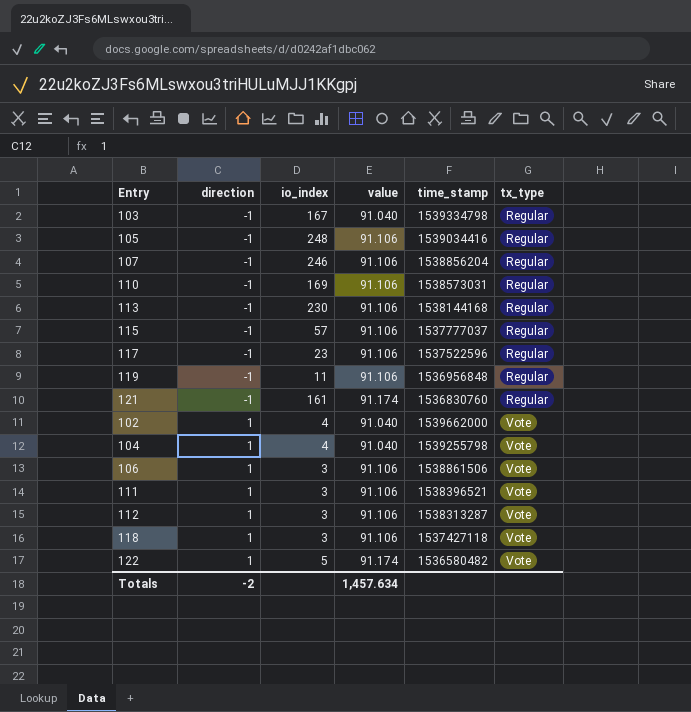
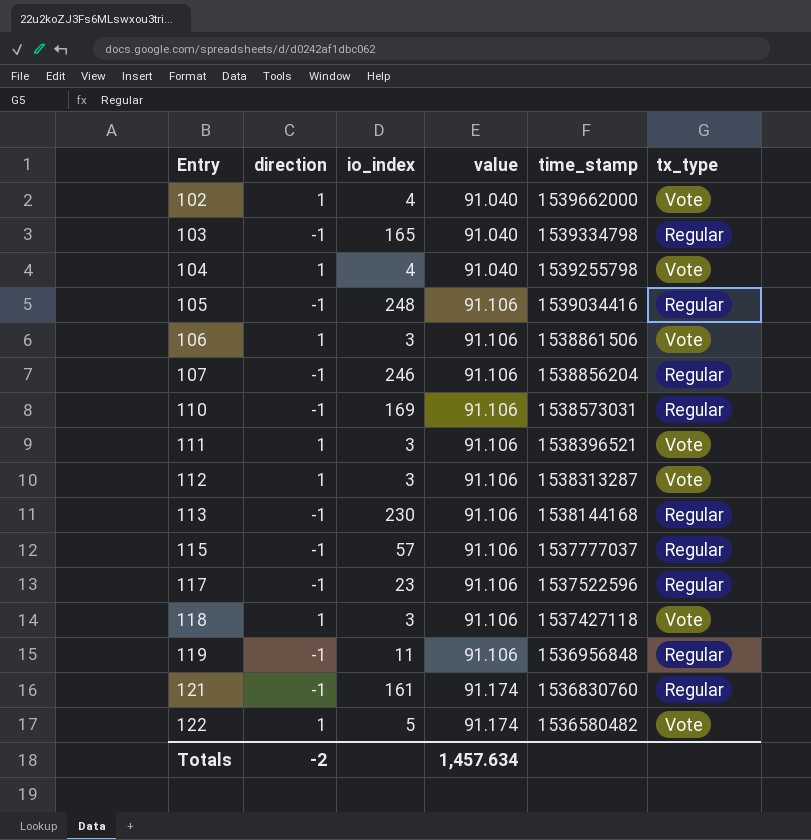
row order: direction ascending -> Entry ascending
103 | io_index: 167 -> 165

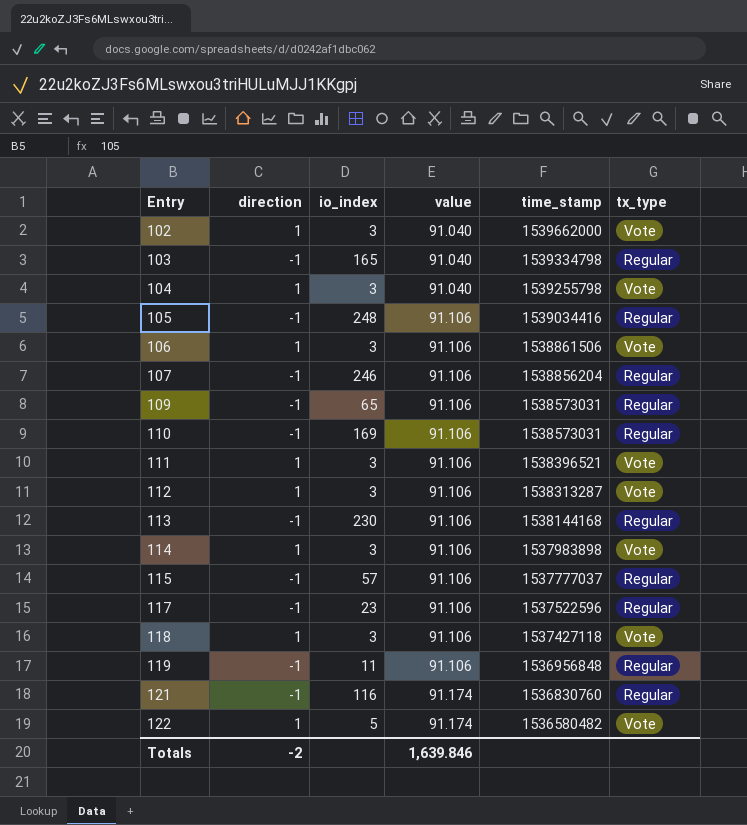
102 | io_index: 4 -> 3
104 | io_index: 4 -> 3
row 109: none -> -1 | 65 | 91.106 | 1538573031 | Regular
row 114: none -> 1 | 3 | 91.106 | 1537983898 | Vote
121 | io_index: 161 -> 116
Totals | value: 1,457.634 -> 1,639.846

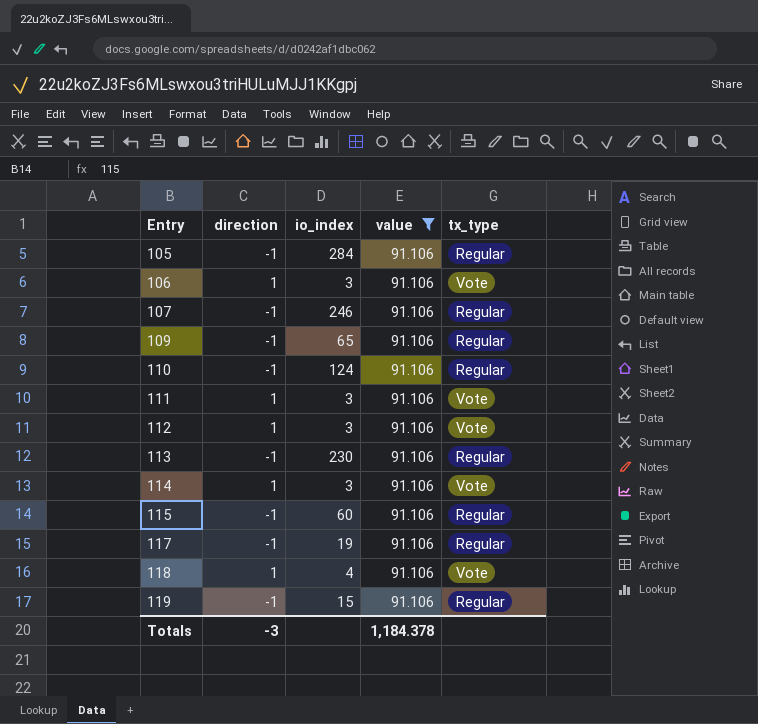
filter: none -> value = 91.106
column time_stamp | position: 5 -> none
105 | io_index: 248 -> 284
110 | io_index: 169 -> 124
115 | io_index: 57 -> 60
117 | io_index: 23 -> 19
118 | io_index: 3 -> 4
119 | io_index: 11 -> 15
Totals | direction: -2 -> -3
Totals | value: 1,639.846 -> 1,184.378

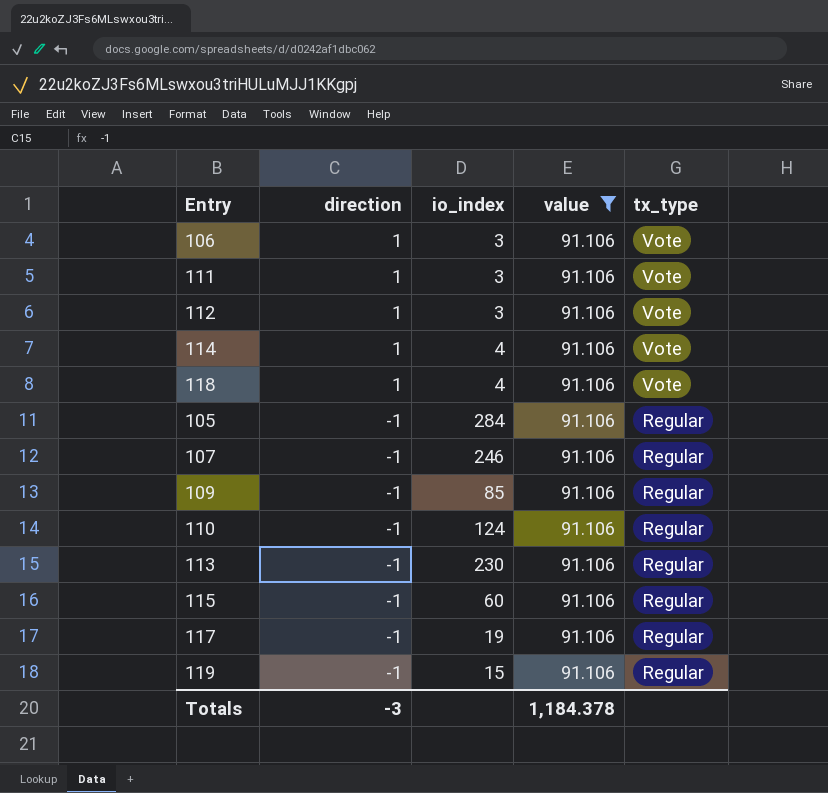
row order: Entry ascending -> direction descending
114 | io_index: 3 -> 4
109 | io_index: 65 -> 85

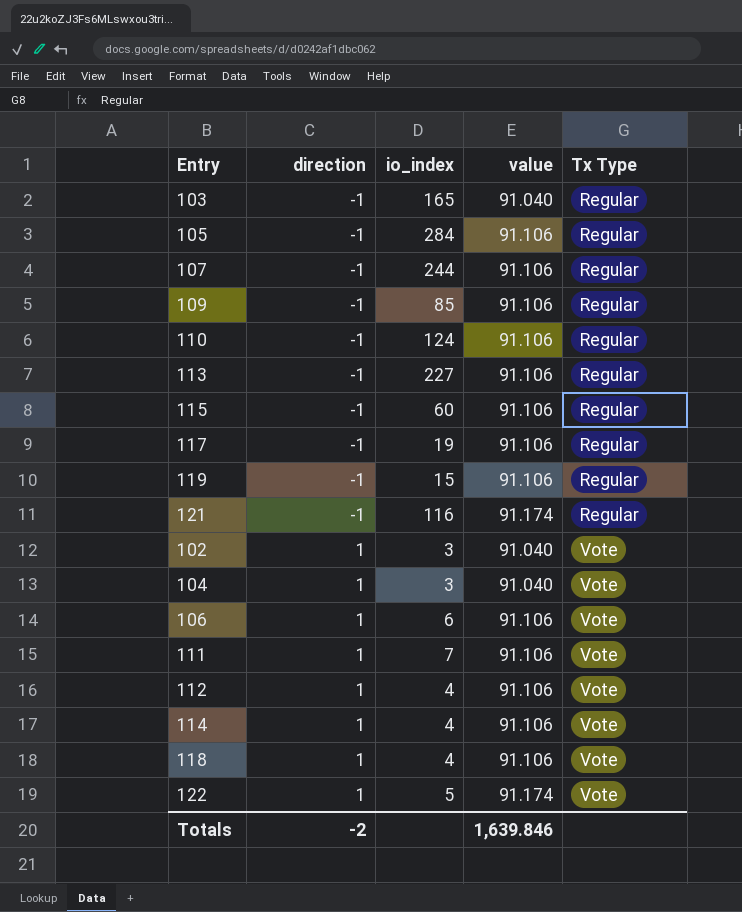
filter: value = 91.106 -> none
row order: direction descending -> direction ascending
column name: tx_type -> Tx Type
107 | io_index: 246 -> 244
113 | io_index: 230 -> 227
106 | io_index: 3 -> 6
111 | io_index: 3 -> 7
112 | io_index: 3 -> 4
Totals | direction: -3 -> -2
Totals | value: 1,184.378 -> 1,639.846

